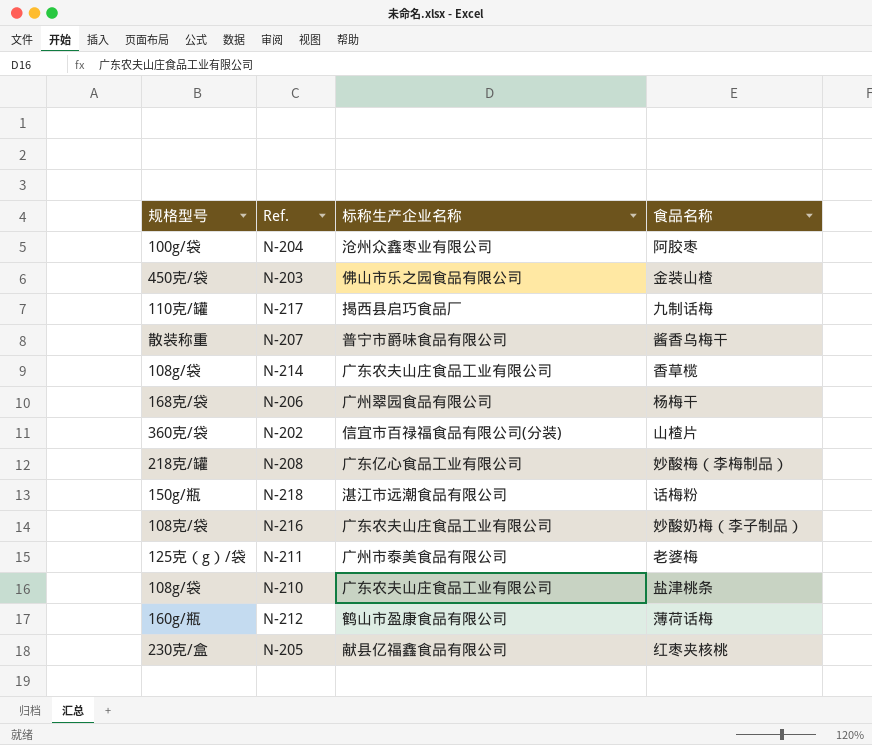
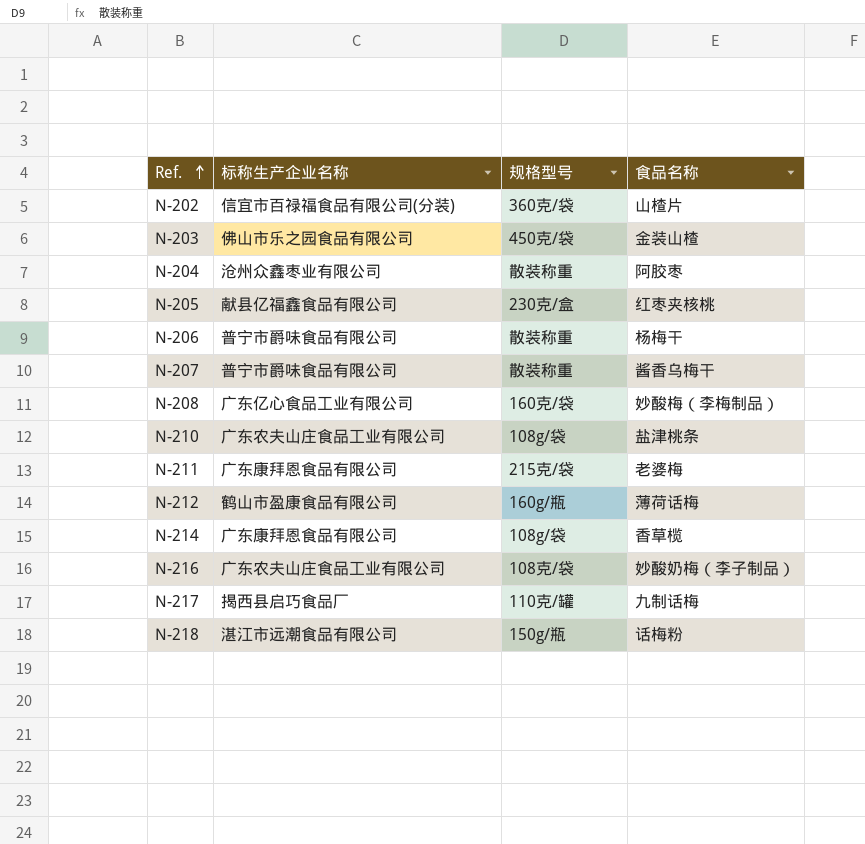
row order: none -> Ref. ascending
column 规格型号 | position: 1 -> 3
N-204 | 规格型号: 100g/袋 -> 散装称重
N-206 | 标称生产企业名称: 广州翠园食品有限公司 -> 普宁市爵味食品有限公司
N-206 | 规格型号: 168克/袋 -> 散装称重
N-208 | 规格型号: 218克/罐 -> 160克/袋
N-211 | 标称生产企业名称: 广州市泰美食品有限公司 -> 广东康拜恩食品有限公司
N-211 | 规格型号: 125克（g）/袋 -> 215克/袋
N-214 | 标称生产企业名称: 广东农夫山庄食品工业有限公司 -> 广东康拜恩食品有限公司

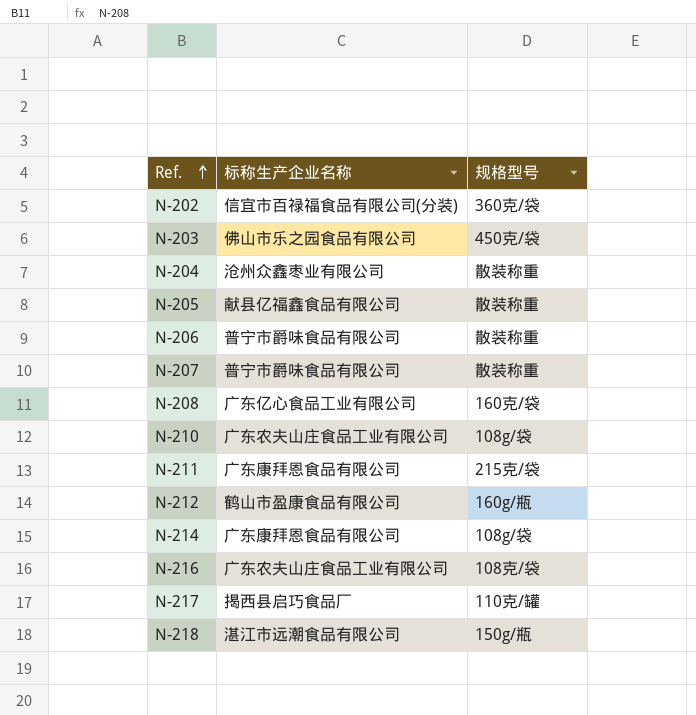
column 食品名称 | position: 4 -> none
N-205 | 规格型号: 230克/盒 -> 散装称重

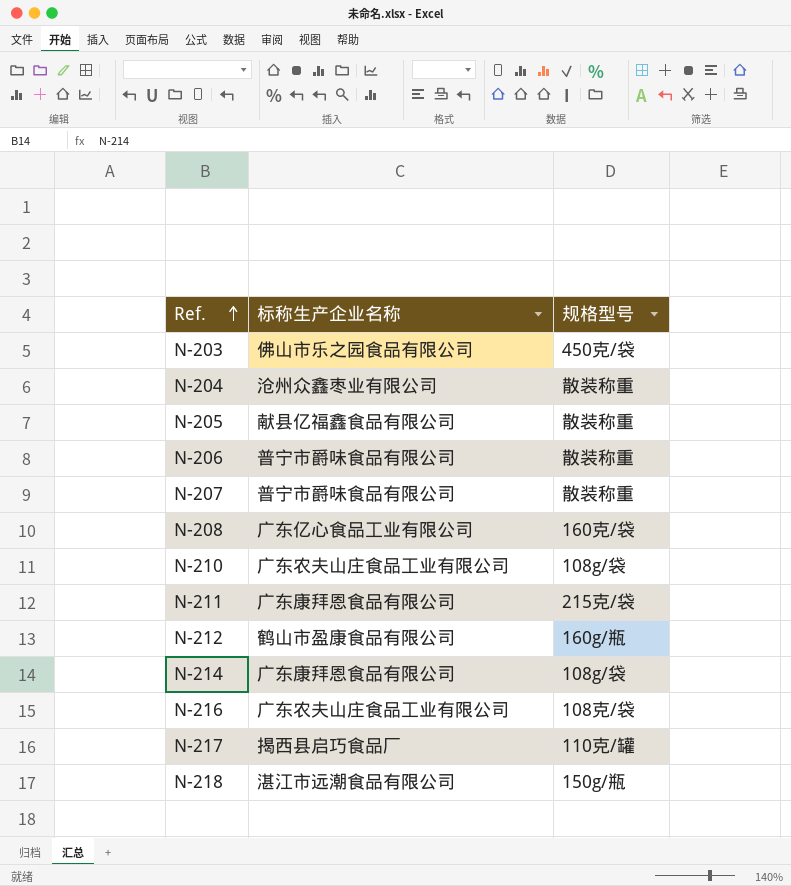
row N-202: 信宜市百禄福食品有限公司(分装) | 360克/袋 -> none

